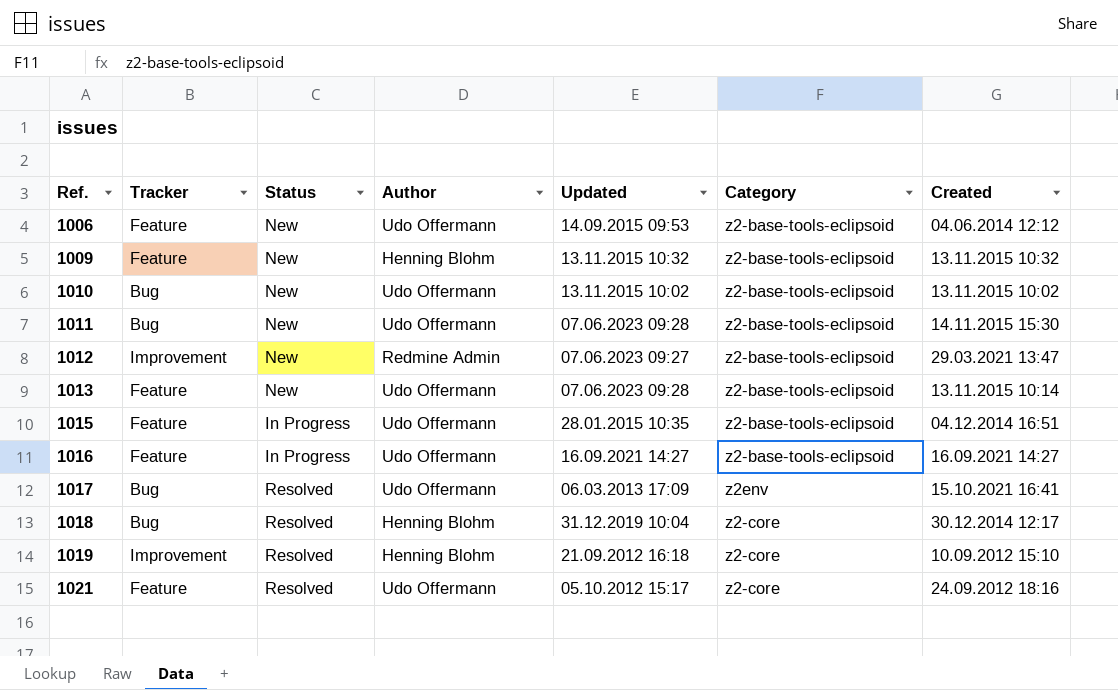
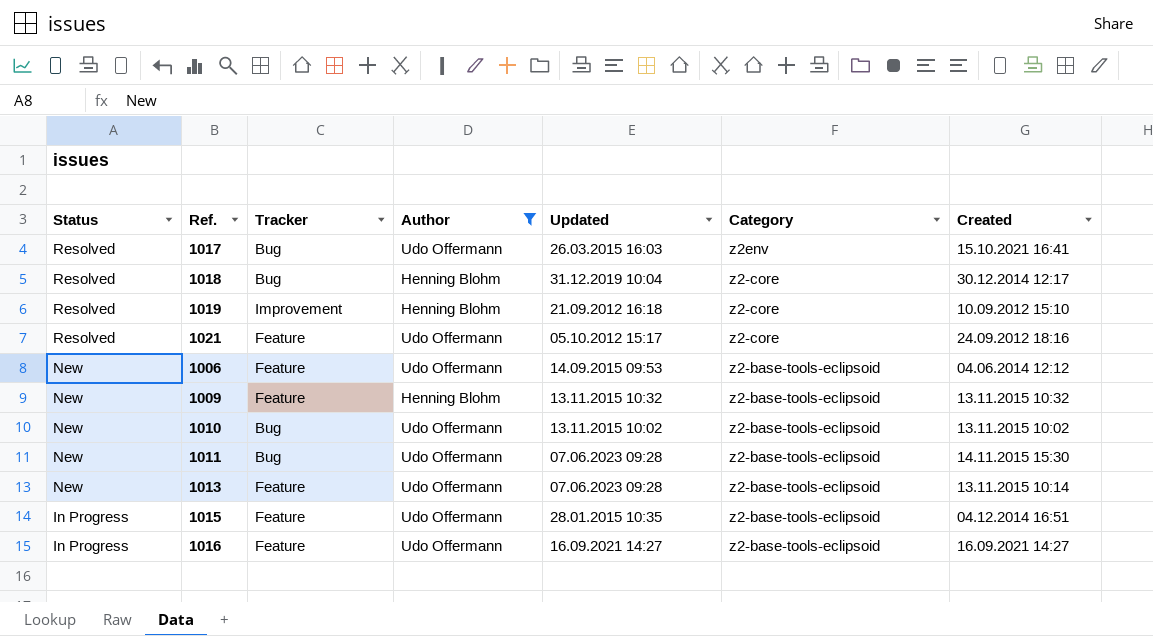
filter: none -> Author != Redmine Admin
row order: Ref. ascending -> Status descending
column Status | position: 3 -> 1
1017 | Updated: 06.03.2013 17:09 -> 26.03.2015 16:03

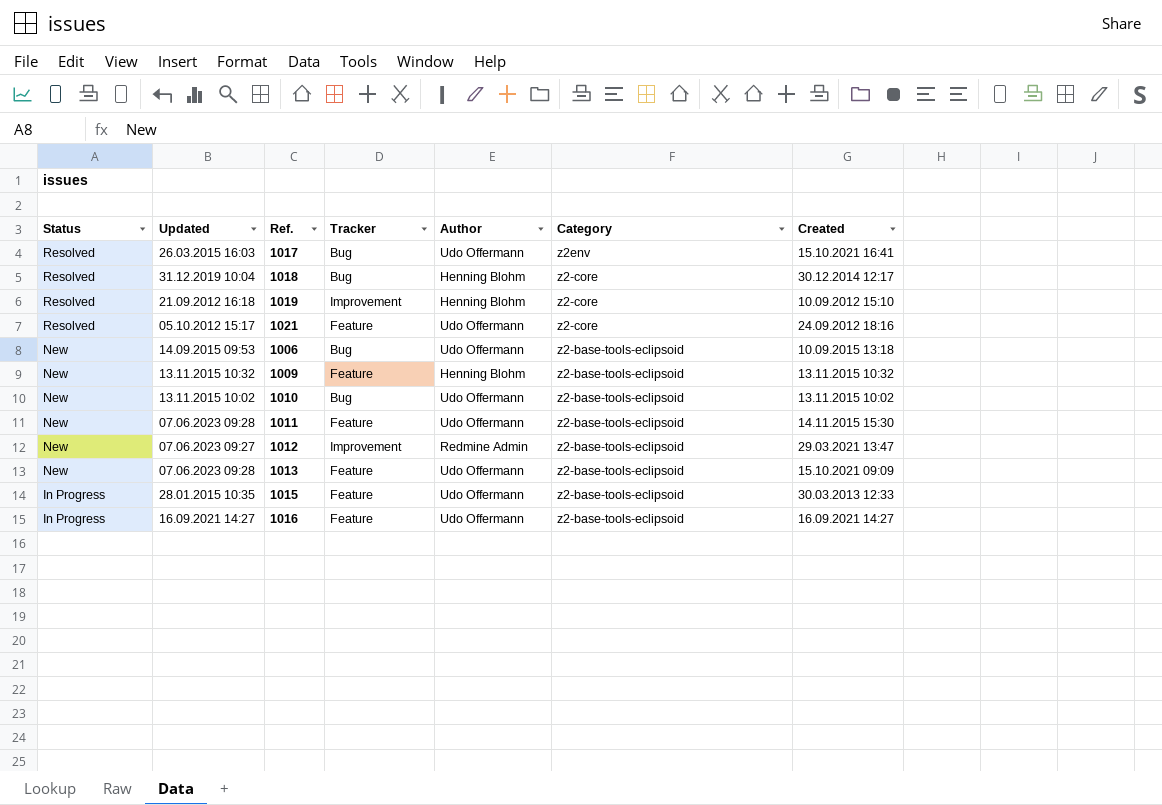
filter: Author != Redmine Admin -> none
column Updated | position: 5 -> 2
1006 | Tracker: Feature -> Bug
1006 | Created: 04.06.2014 12:12 -> 10.09.2015 13:18
1011 | Tracker: Bug -> Feature
1013 | Created: 13.11.2015 10:14 -> 15.10.2021 09:09
1015 | Created: 04.12.2014 16:51 -> 30.03.2013 12:33

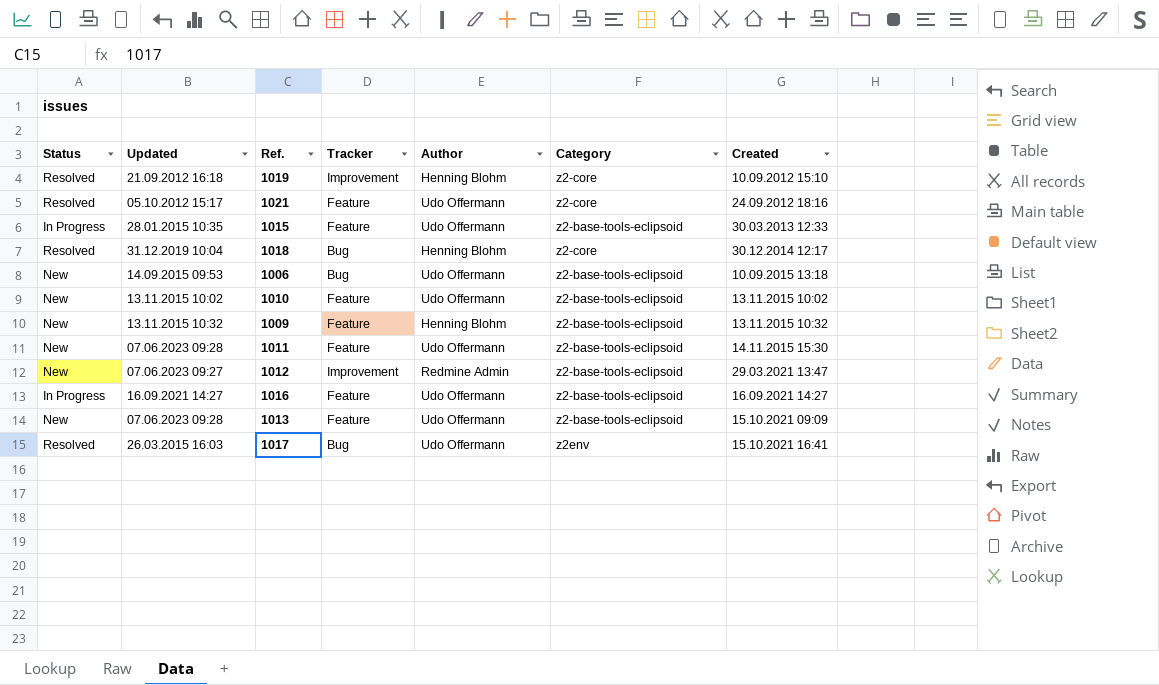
row order: Status descending -> Created ascending
1010 | Tracker: Bug -> Feature

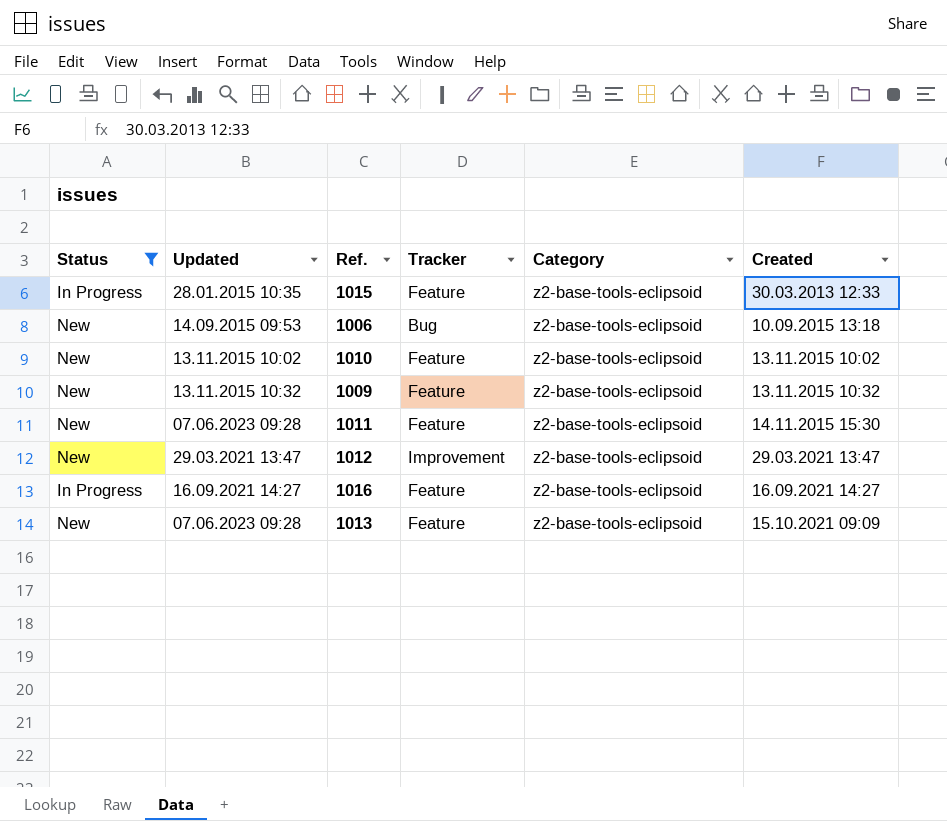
filter: none -> Status != Resolved
column Author | position: 5 -> none
1012 | Updated: 07.06.2023 09:27 -> 29.03.2021 13:47

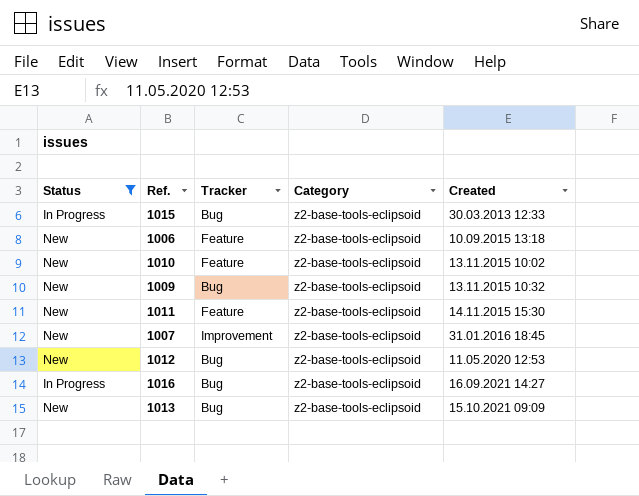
column Updated | position: 2 -> none
1015 | Tracker: Feature -> Bug
1006 | Tracker: Bug -> Feature
1009 | Tracker: Feature -> Bug
row 1007: none -> New | Improvement | z2-base-tools-eclipsoid | 31.01.2016 18:45
1012 | Tracker: Improvement -> Bug
1012 | Created: 29.03.2021 13:47 -> 11.05.2020 12:53
1016 | Tracker: Feature -> Bug
1013 | Tracker: Feature -> Bug

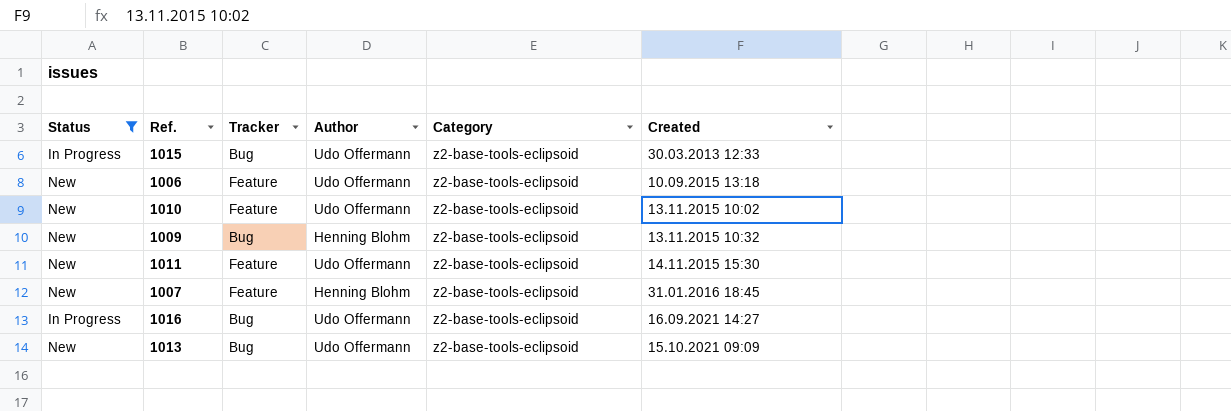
column Author | position: none -> 4
row 1012: New | Bug | z2-base-tools-eclipsoid | 11.05.2020 12:53 -> none
1007 | Tracker: Improvement -> Feature

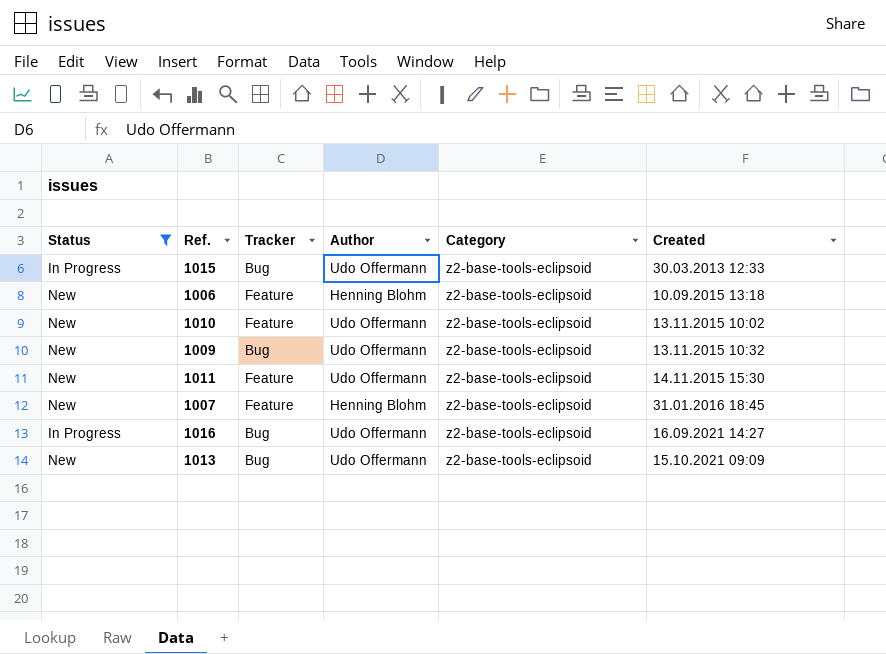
1006 | Author: Udo Offermann -> Henning Blohm
1009 | Author: Henning Blohm -> Udo Offermann

